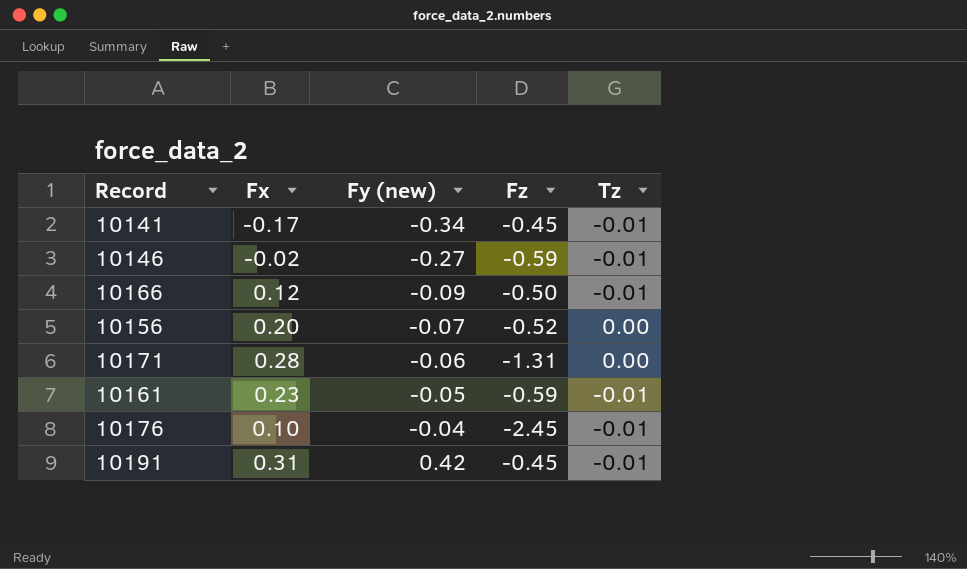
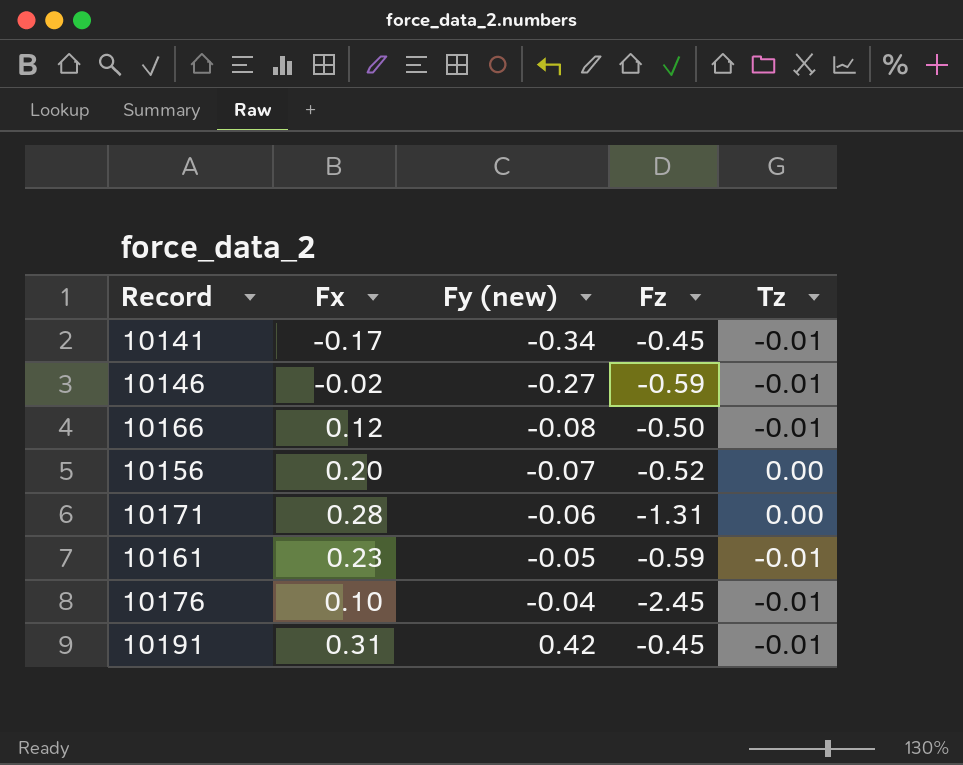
10166 | Fy (new): -0.09 -> -0.08

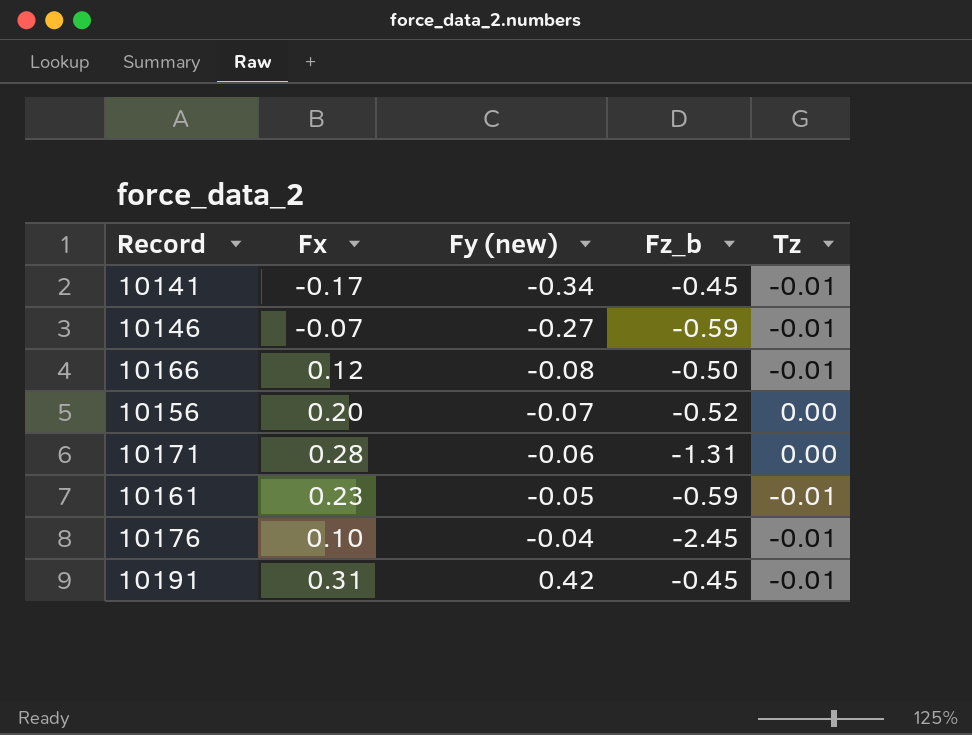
column name: Fz -> Fz_b
10146 | Fx: -0.02 -> -0.07

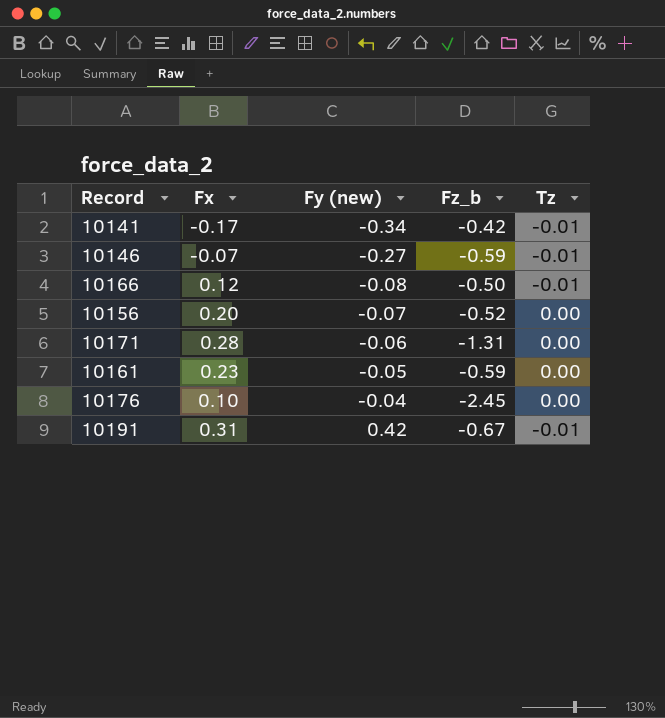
10141 | Fz_b: -0.45 -> -0.42
10161 | Tz: -0.01 -> 0.00
10176 | Tz: -0.01 -> 0.00
10191 | Fz_b: -0.45 -> -0.67

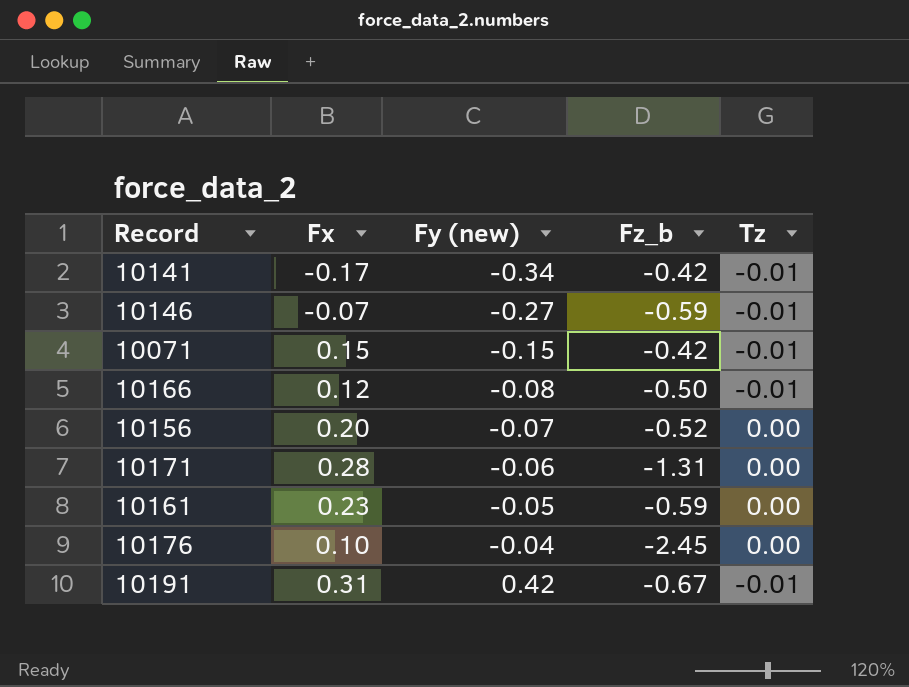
row 10071: none -> 0.15 | -0.15 | -0.42 | -0.01

